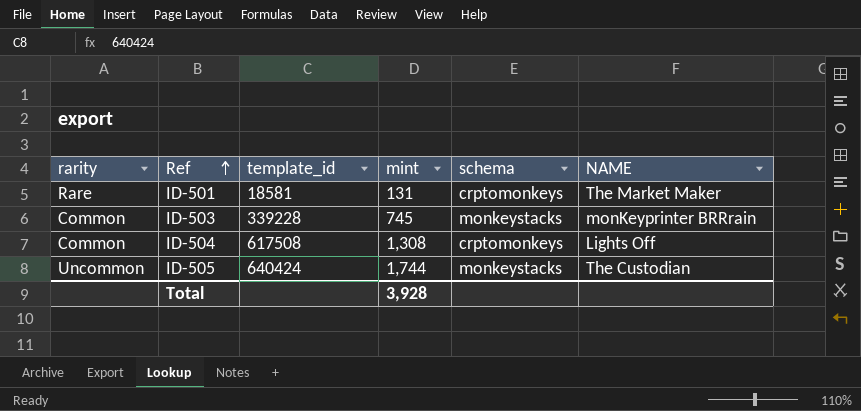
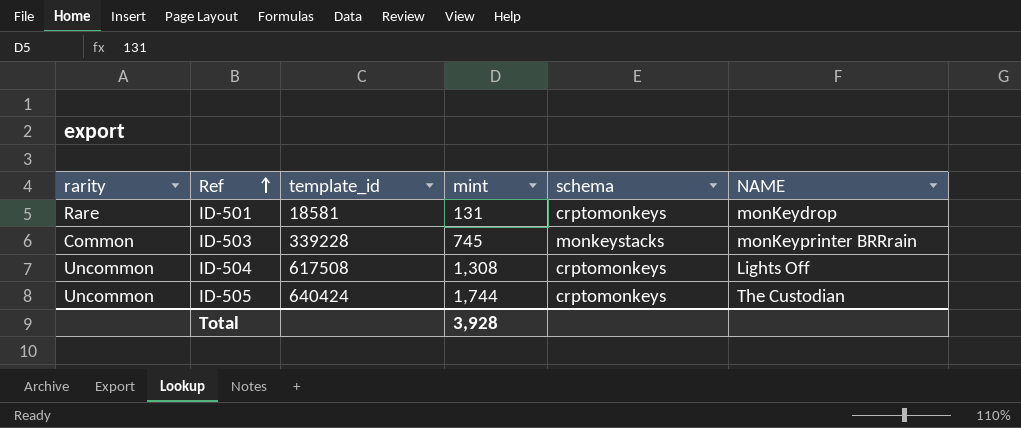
ID-501 | NAME: The Market Maker -> monKeydrop
ID-504 | rarity: Common -> Uncommon
ID-505 | schema: monkeystacks -> crptomonkeys

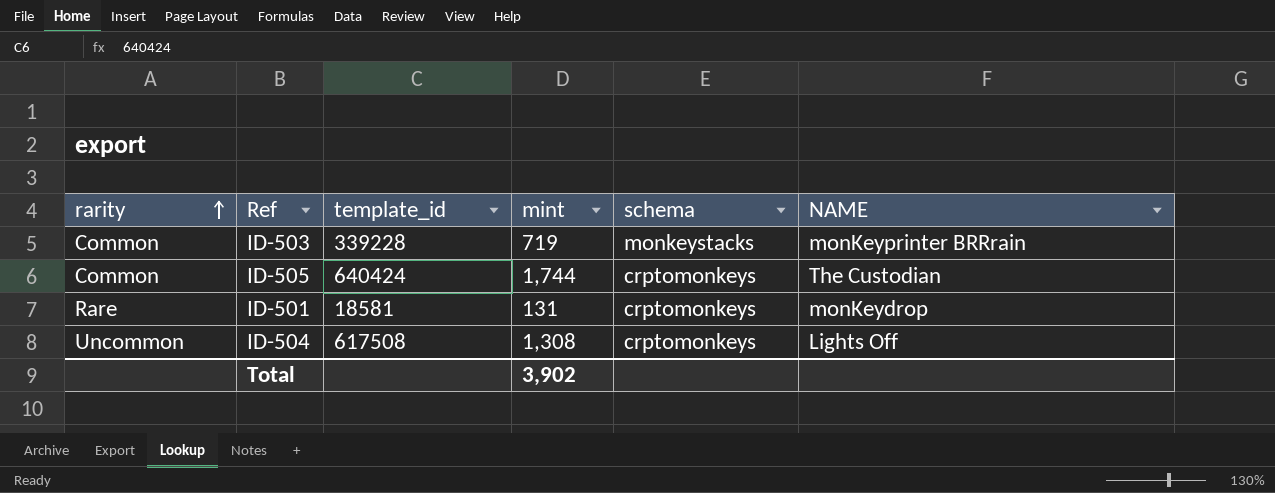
row order: Ref ascending -> rarity ascending
ID-503 | mint: 745 -> 719
ID-505 | rarity: Uncommon -> Common
Total | mint: 3,928 -> 3,902

